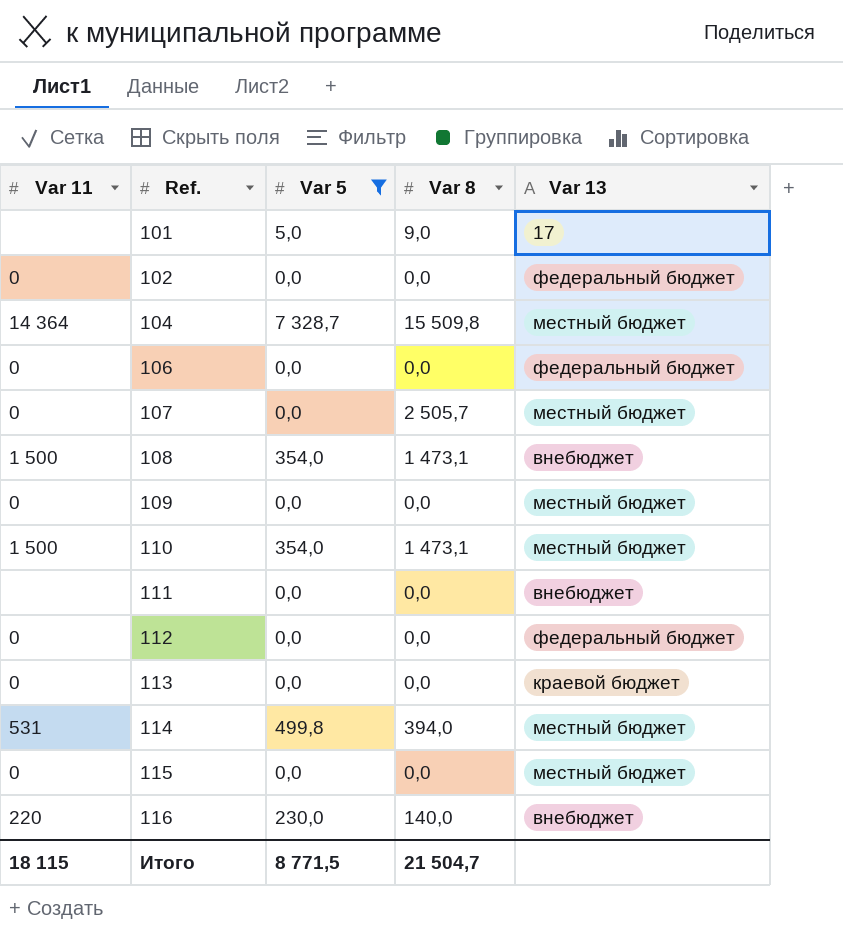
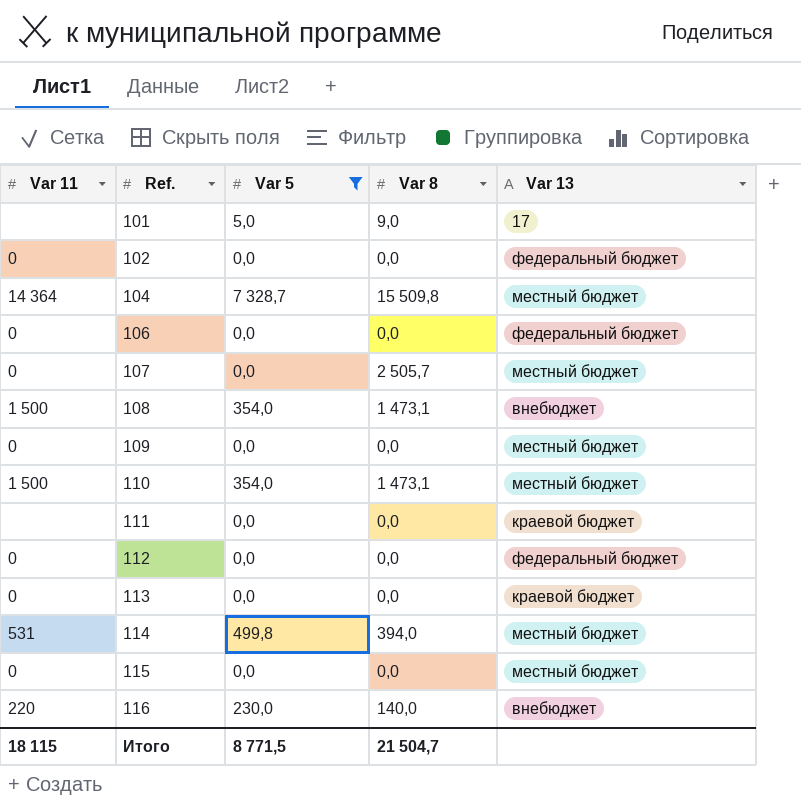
111 | Var 13: внебюджет -> краевой бюджет

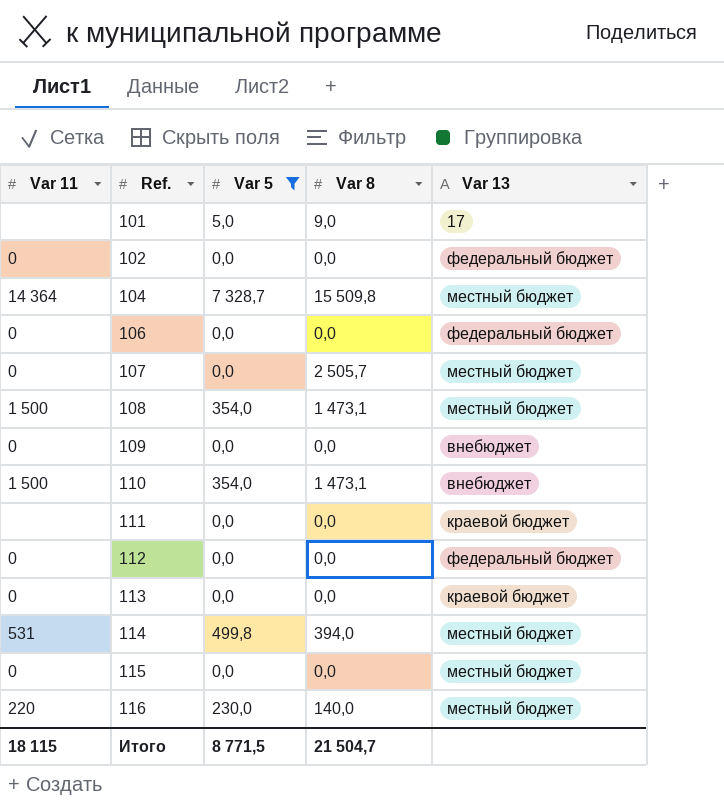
108 | Var 13: внебюджет -> местный бюджет
109 | Var 13: местный бюджет -> внебюджет
110 | Var 13: местный бюджет -> внебюджет
116 | Var 13: внебюджет -> местный бюджет

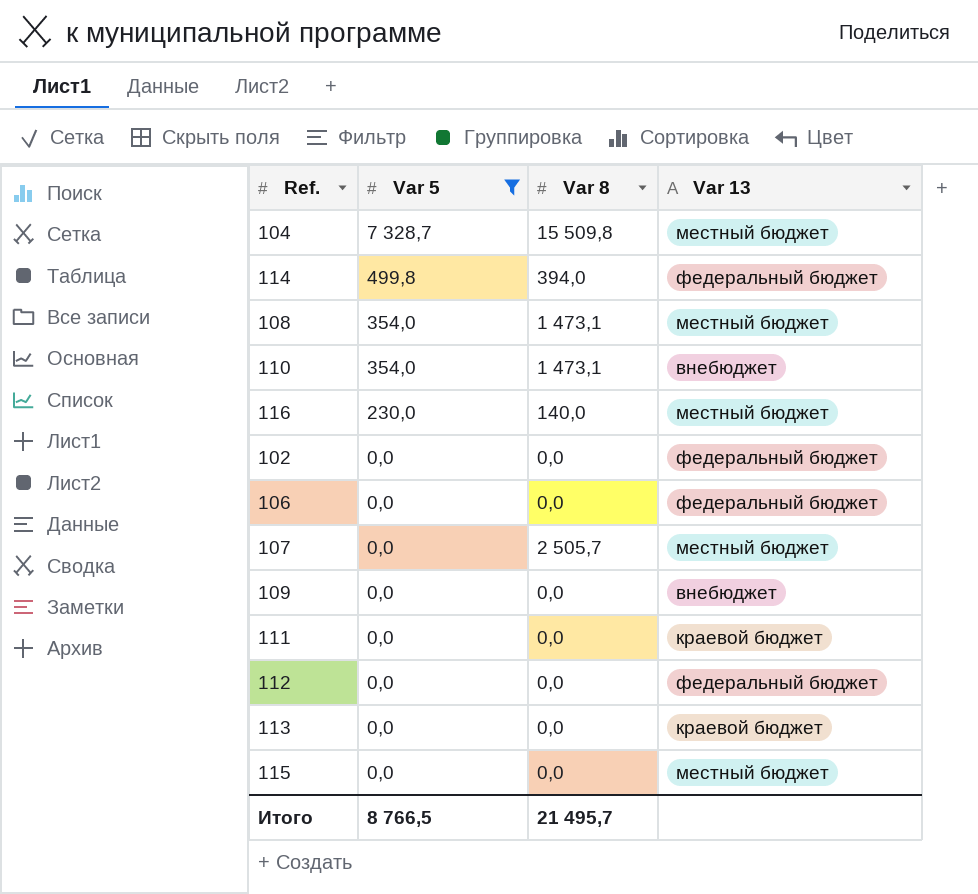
row order: Ref. ascending -> Var 5 descending
column Var 11 | position: 1 -> none
row 101: none | 5,0 | 9,0 | 17 -> none
114 | Var 13: местный бюджет -> федеральный бюджет
Итого | Var 5: 8 771,5 -> 8 766,5
Итого | Var 8: 21 504,7 -> 21 495,7

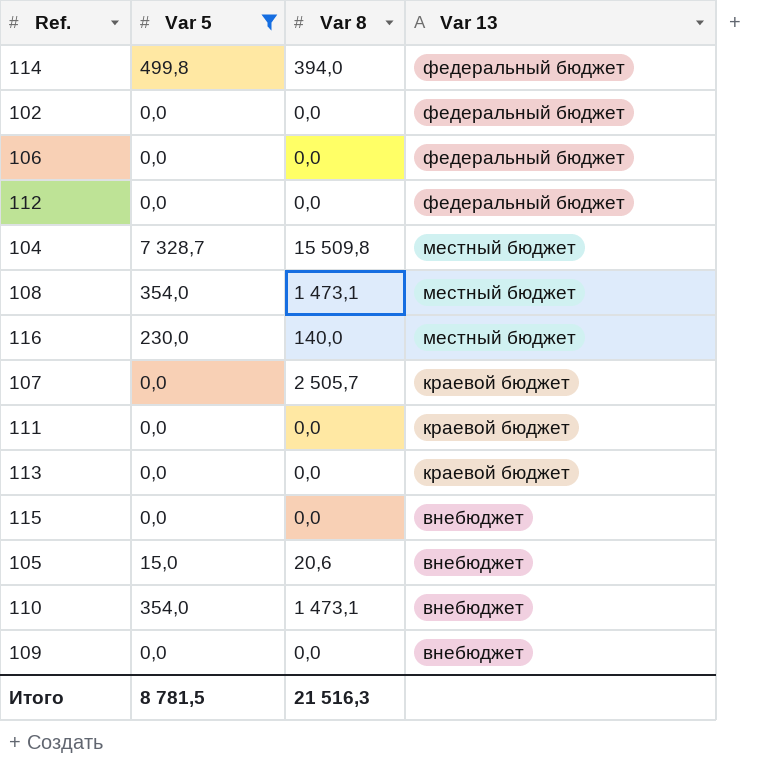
row order: Var 5 descending -> Var 13 descending
107 | Var 13: местный бюджет -> краевой бюджет
115 | Var 13: местный бюджет -> внебюджет
row 105: none -> 15,0 | 20,6 | внебюджет
Итого | Var 5: 8 766,5 -> 8 781,5
Итого | Var 8: 21 495,7 -> 21 516,3

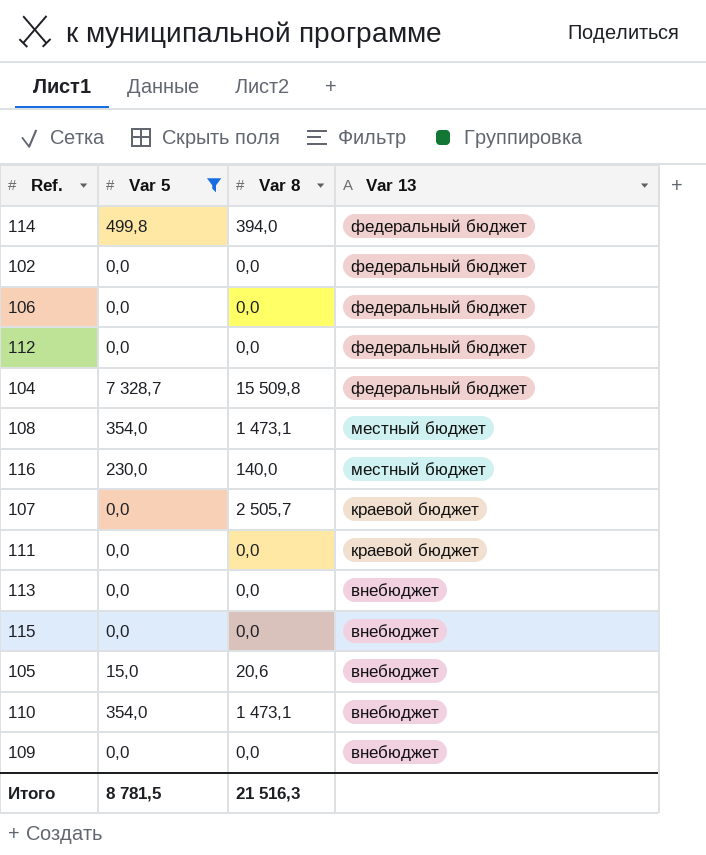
104 | Var 13: местный бюджет -> федеральный бюджет
113 | Var 13: краевой бюджет -> внебюджет

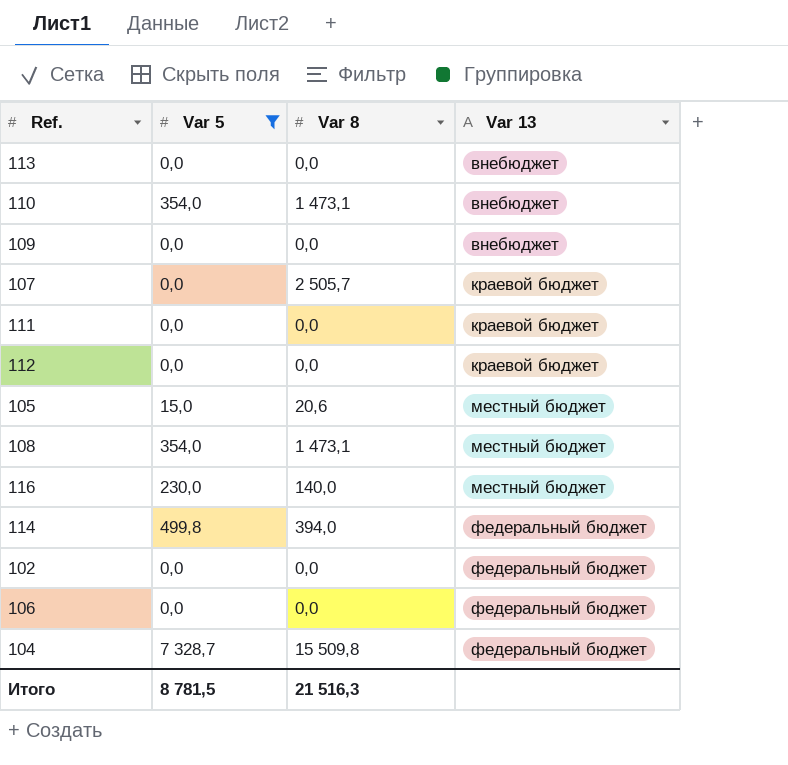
row order: Var 13 descending -> Var 13 ascending
row 115: 0,0 | 0,0 | внебюджет -> none
112 | Var 13: федеральный бюджет -> краевой бюджет
105 | Var 13: внебюджет -> местный бюджет

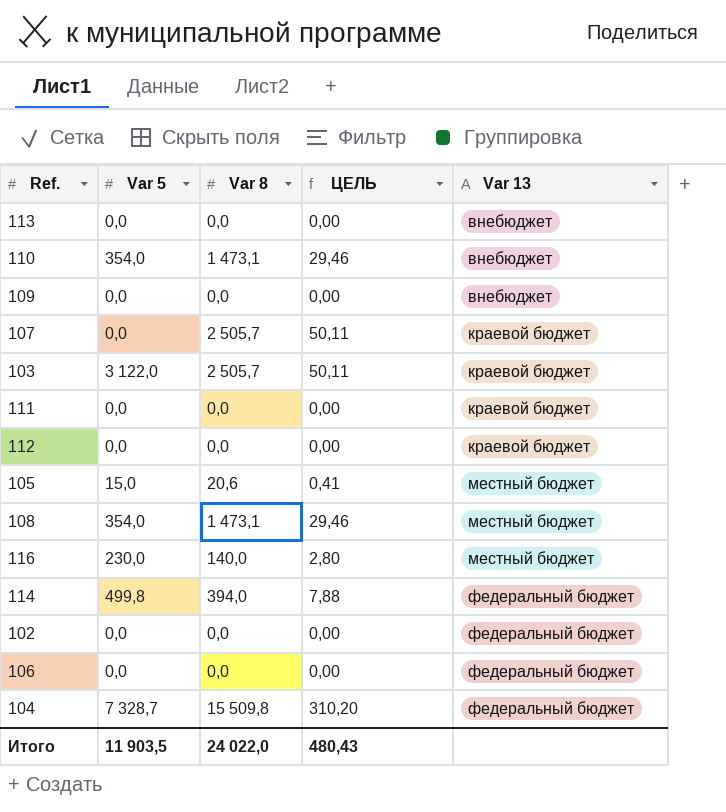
filter: Var 5 != 3 122,0 -> none
column ЦЕЛЬ | formula: none -> [Var 8] * 0,02
Итого | Var 5: 8 781,5 -> 11 903,5
Итого | Var 8: 21 516,3 -> 24 022,0

